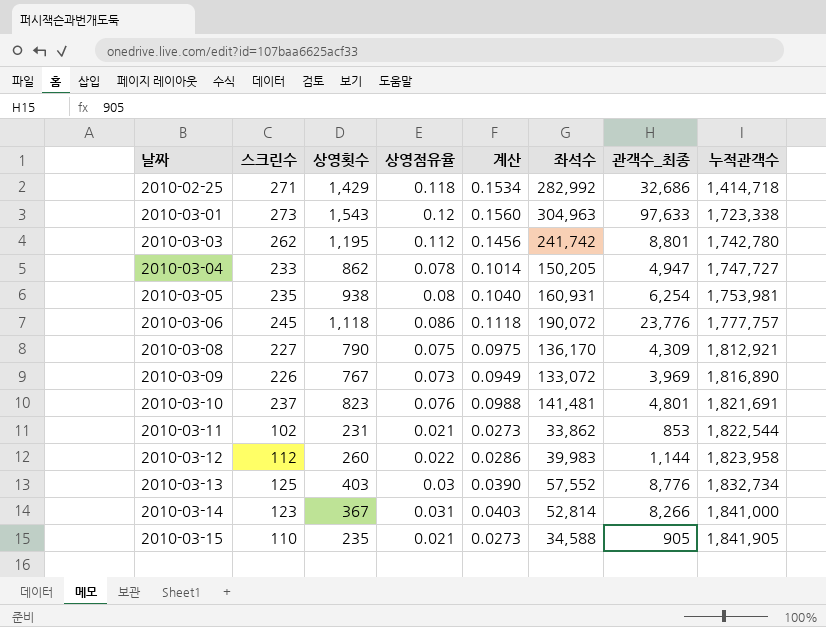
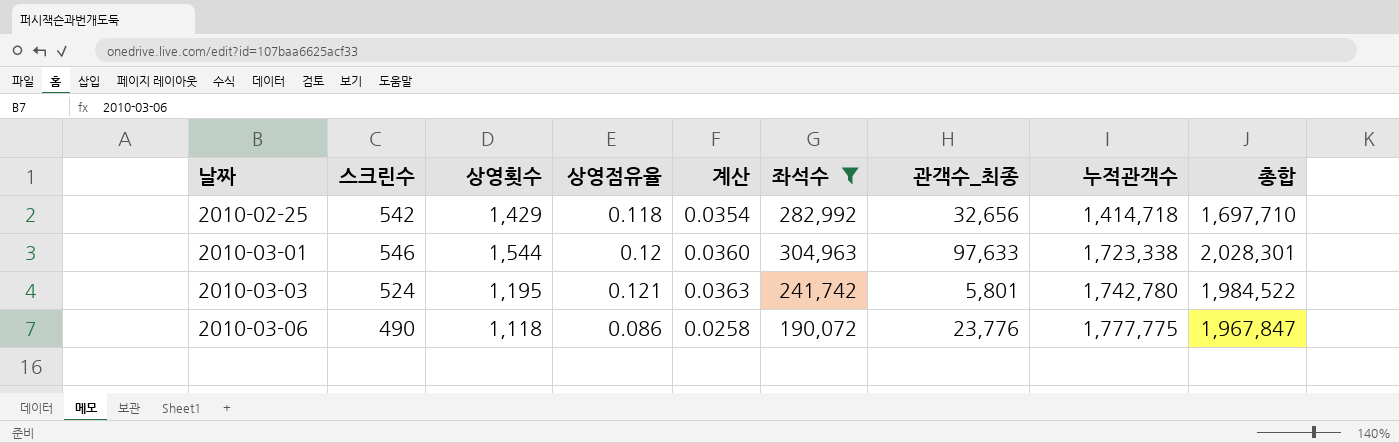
filter: none -> 좌석수 >= 190,072
column 계산 | formula: [상영점유율] * 1.3 -> [상영점유율] * 0.3
column 총합 | formula: none -> [좌석수] + [누적관객수]
2010-02-25 | 스크린수: 271 -> 542
2010-02-25 | 관객수_최종: 32,686 -> 32,656
2010-03-01 | 스크린수: 273 -> 546
2010-03-01 | 상영횟수: 1,543 -> 1,544
2010-03-03 | 스크린수: 262 -> 524
2010-03-03 | 상영점유율: 0.112 -> 0.121
2010-03-03 | 관객수_최종: 8,801 -> 5,801
2010-03-06 | 스크린수: 245 -> 490
2010-03-06 | 누적관객수: 1,777,757 -> 1,777,775

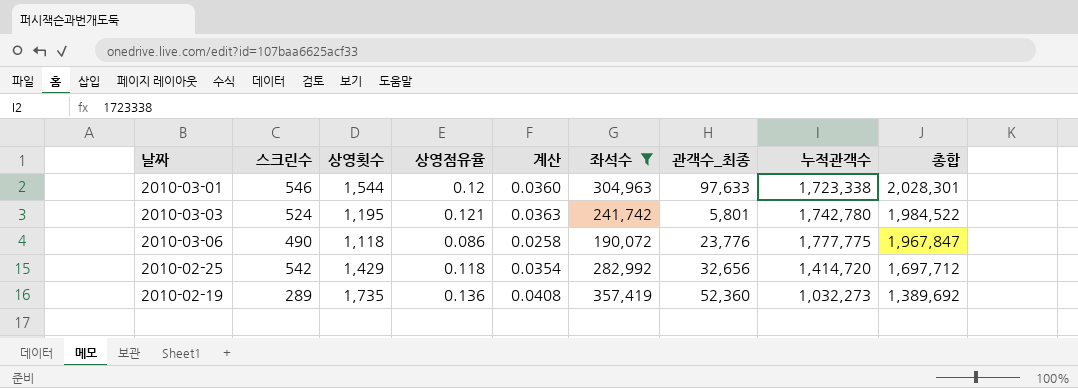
row order: 날짜 ascending -> 총합 descending
2010-02-25 | 누적관객수: 1,414,718 -> 1,414,720
2010-02-25 | 총합: 1,697,710 -> 1,697,712
row 2010-02-19: none -> 289 | 1,735 | 0.136 | 0.0408 | 357,419 | 52,360 | 1,032,273 | 1,389,692

